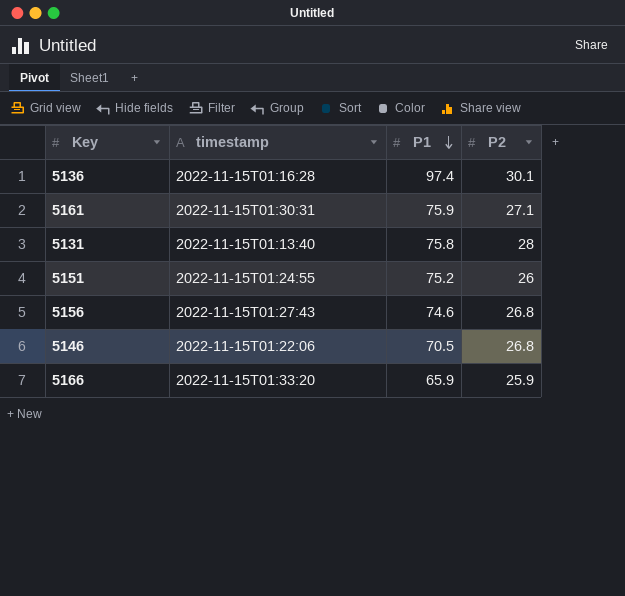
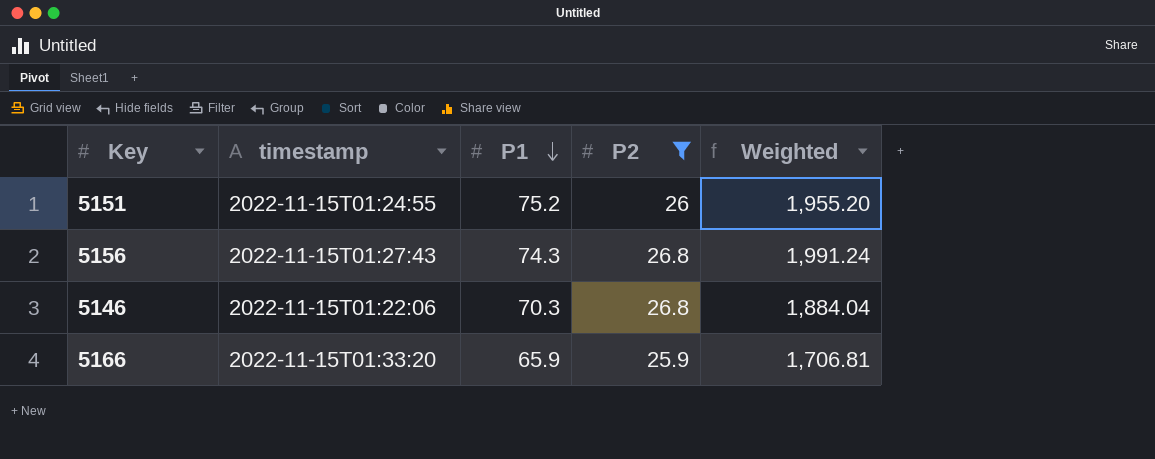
filter: none -> P2 <= 26.8
column Weighted | formula: none -> [P1] * [P2]
5156 | P1: 74.6 -> 74.3
5146 | P1: 70.5 -> 70.3

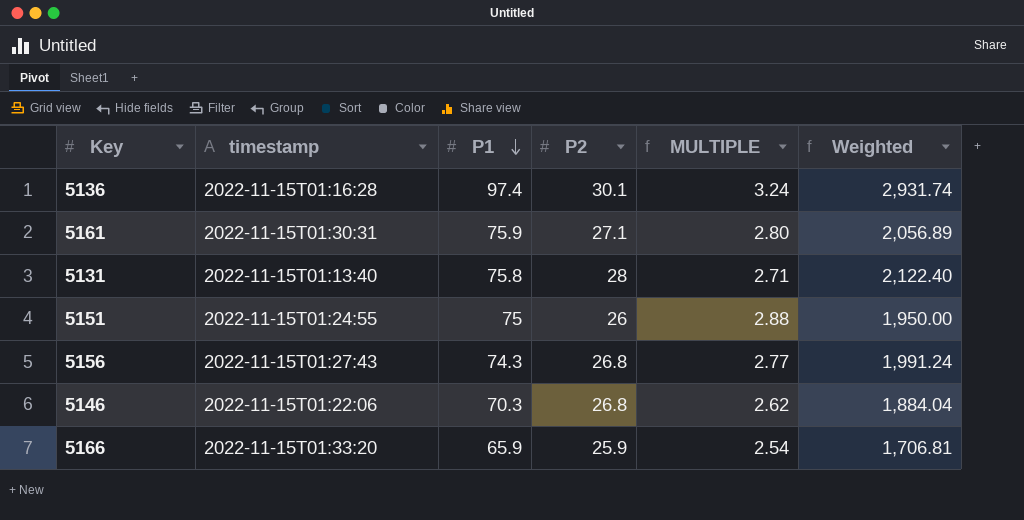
filter: P2 <= 26.8 -> none
column MULTIPLE | formula: none -> [P1] / [P2]
5151 | P1: 75.2 -> 75
5151 | Weighted: 1,955.20 -> 1,950.00

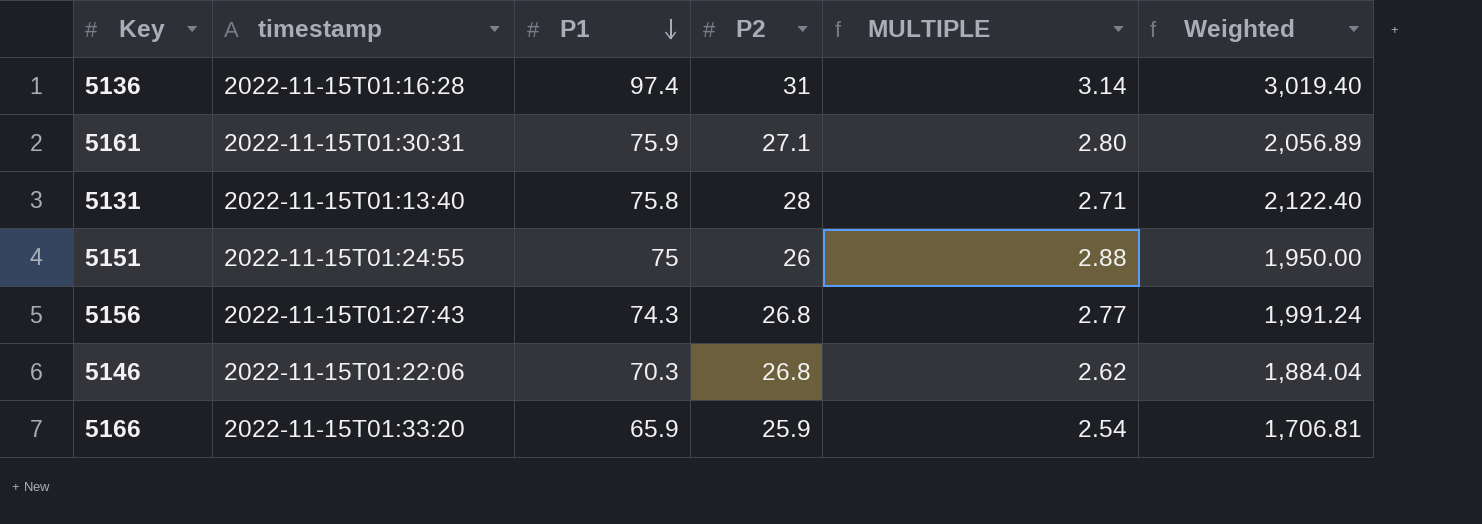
5136 | P2: 30.1 -> 31
5136 | MULTIPLE: 3.24 -> 3.14
5136 | Weighted: 2,931.74 -> 3,019.40

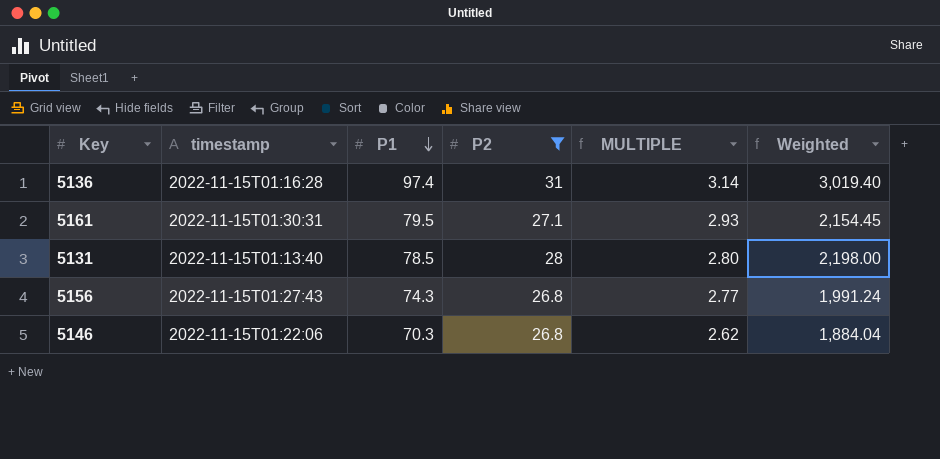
filter: none -> P2 >= 26.8
5161 | P1: 75.9 -> 79.5
5161 | MULTIPLE: 2.80 -> 2.93
5161 | Weighted: 2,056.89 -> 2,154.45
5131 | P1: 75.8 -> 78.5
5131 | MULTIPLE: 2.71 -> 2.80
5131 | Weighted: 2,122.40 -> 2,198.00

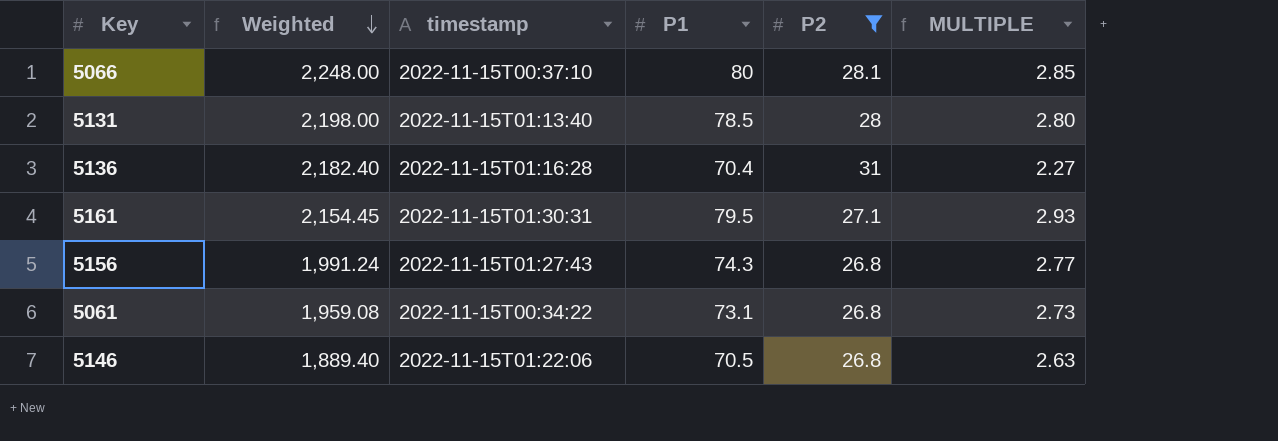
row order: P1 descending -> Weighted descending
column Weighted | position: 6 -> 2
row 5066: none -> 2,248.00 | 2022-11-15T00:37:10 | 80 | 28.1 | 2.85
5136 | Weighted: 3,019.40 -> 2,182.40
5136 | P1: 97.4 -> 70.4
5136 | MULTIPLE: 3.14 -> 2.27
row 5061: none -> 1,959.08 | 2022-11-15T00:34:22 | 73.1 | 26.8 | 2.73
5146 | Weighted: 1,884.04 -> 1,889.40
5146 | P1: 70.3 -> 70.5
5146 | MULTIPLE: 2.62 -> 2.63

